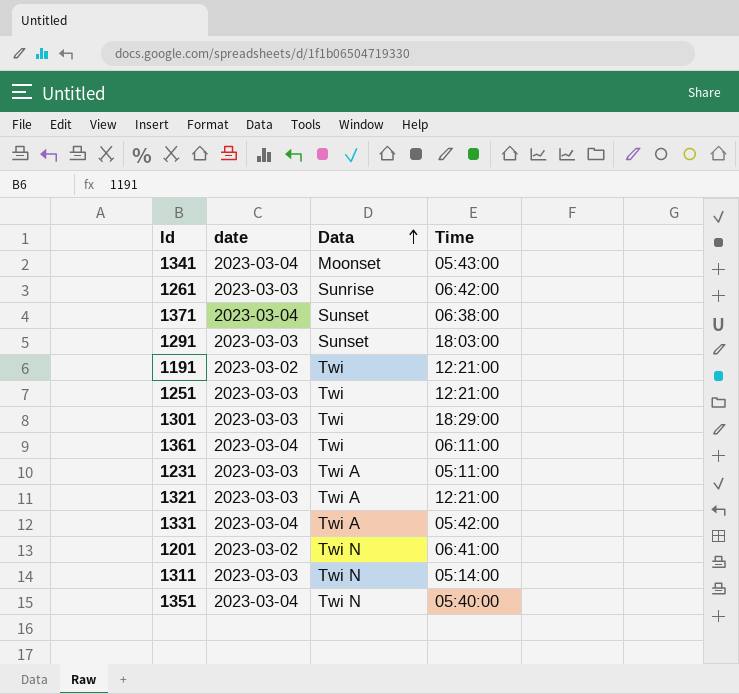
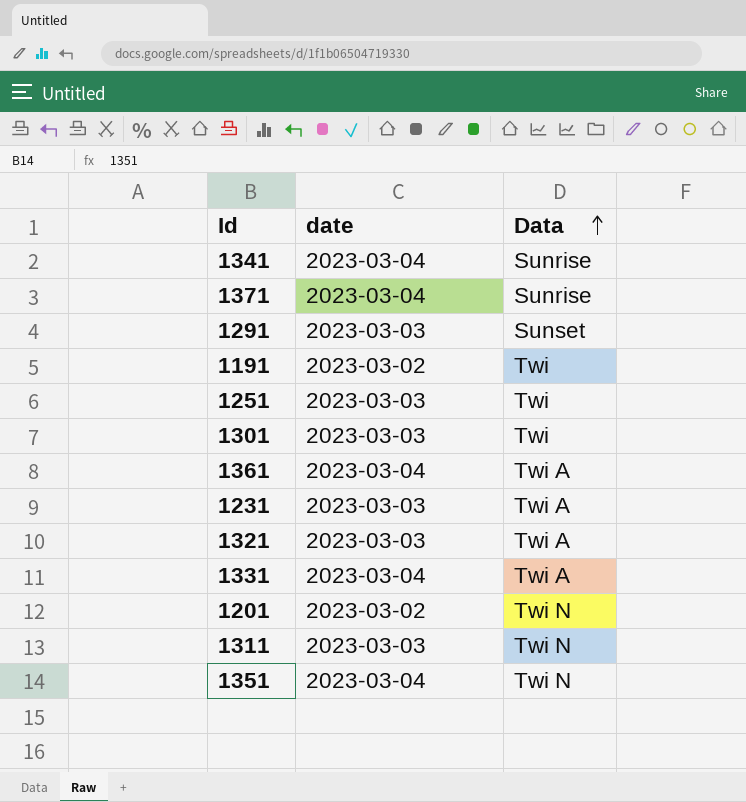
column Time | position: 4 -> none
row 1261: 2023-03-03 | Sunrise | 06:42:00 -> none
1341 | Data: Moonset -> Sunrise
1371 | Data: Sunset -> Sunrise
1361 | Data: Twi -> Twi A

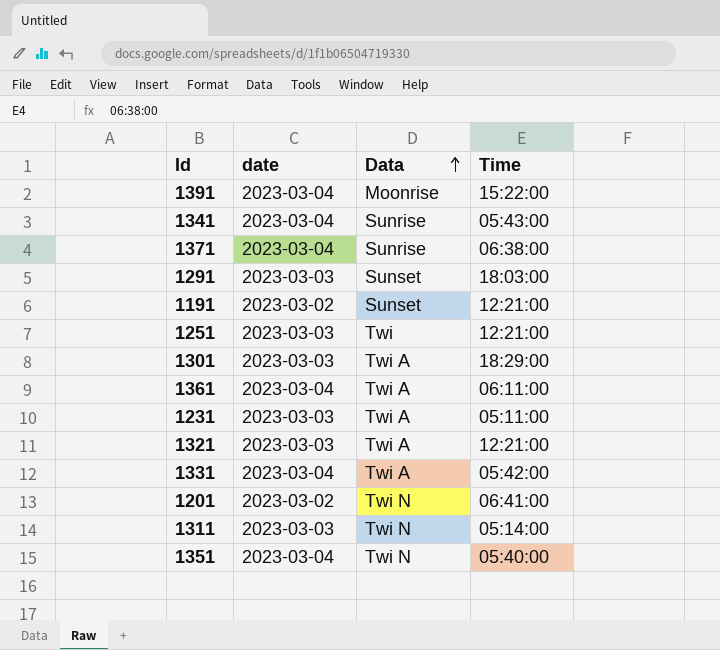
column Time | position: none -> 4
row 1391: none -> 2023-03-04 | Moonrise | 15:22:00
1191 | Data: Twi -> Sunset
1301 | Data: Twi -> Twi A

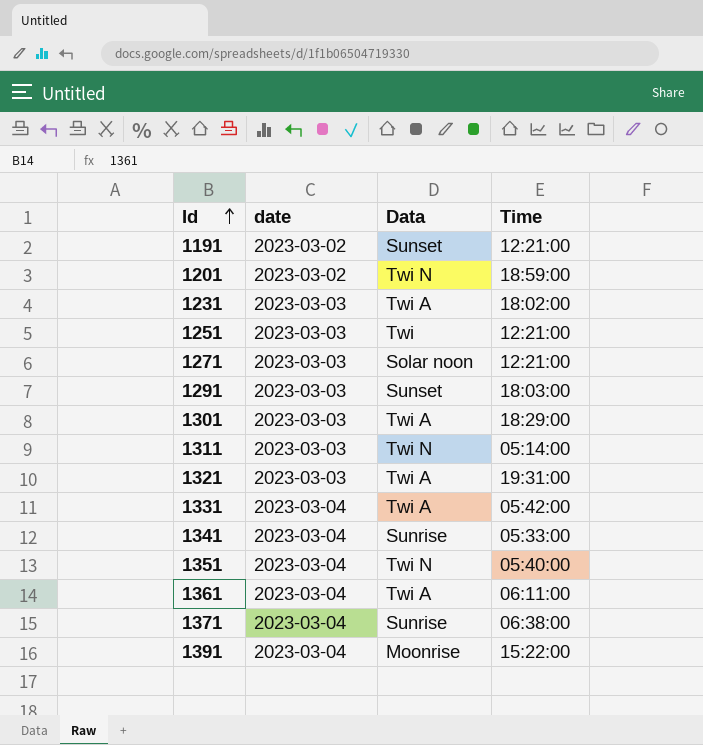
row order: Data ascending -> Id ascending
1201 | Time: 06:41:00 -> 18:59:00
1231 | Time: 05:11:00 -> 18:02:00
row 1271: none -> 2023-03-03 | Solar noon | 12:21:00
1321 | Time: 12:21:00 -> 19:31:00
1341 | Time: 05:43:00 -> 05:33:00

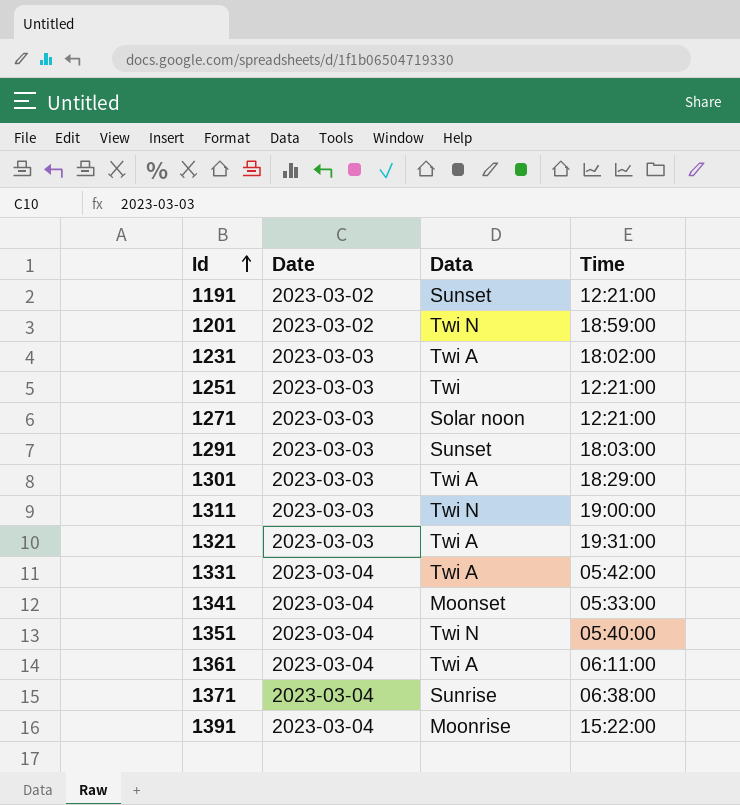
column name: date -> Date
1311 | Time: 05:14:00 -> 19:00:00
1341 | Data: Sunrise -> Moonset

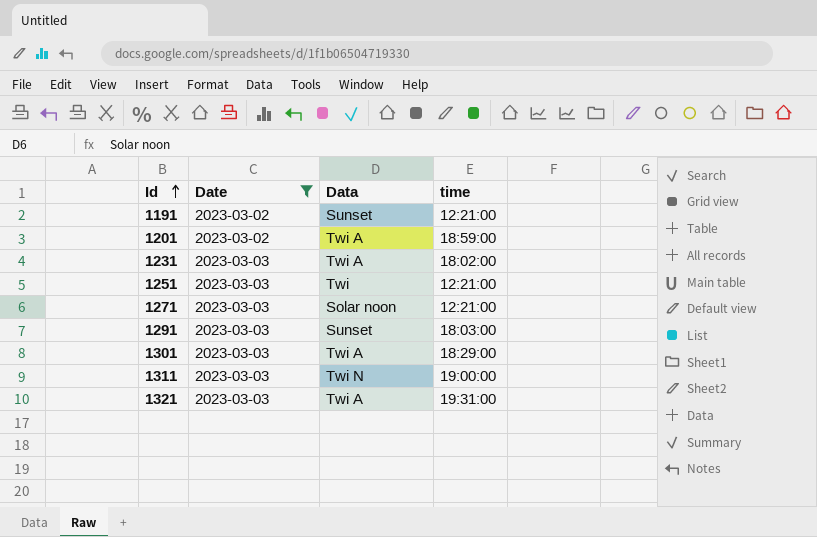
filter: none -> Date != 2023-03-04
column name: Time -> time
1201 | Data: Twi N -> Twi A

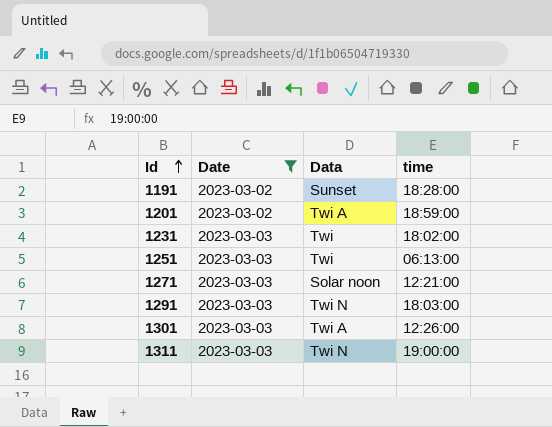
row 1321: 2023-03-03 | Twi A | 19:31:00 -> none
1191 | time: 12:21:00 -> 18:28:00
1231 | Data: Twi A -> Twi
1251 | time: 12:21:00 -> 06:13:00
1291 | Data: Sunset -> Twi N
1301 | time: 18:29:00 -> 12:26:00

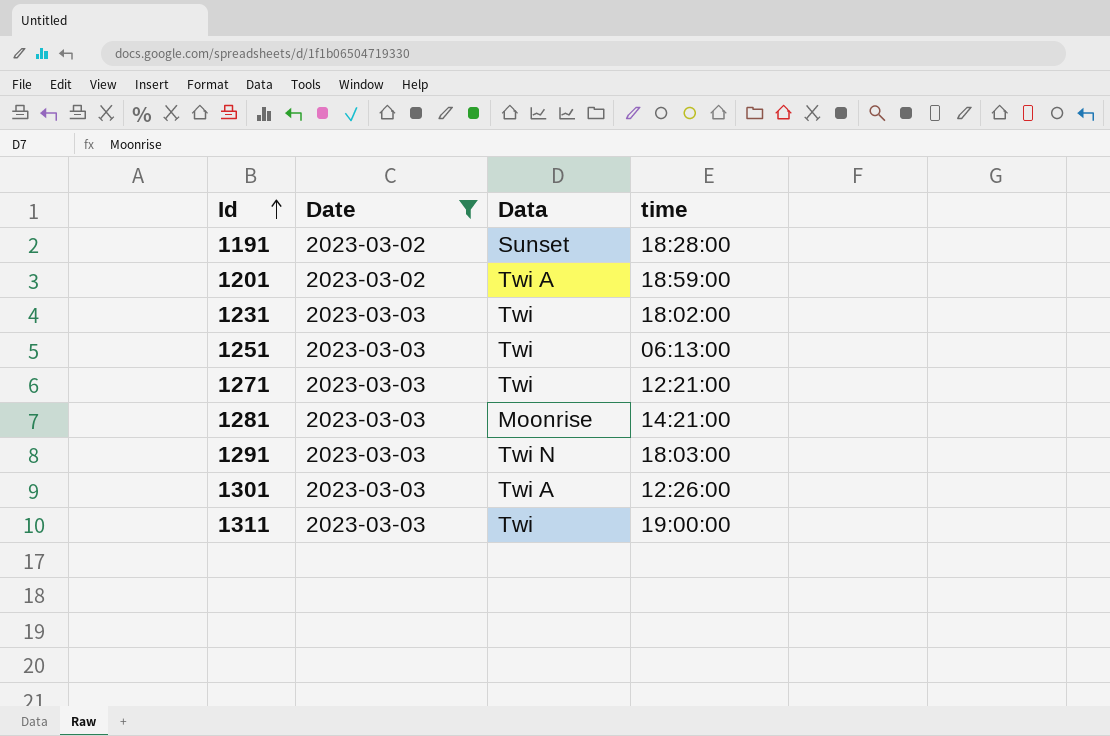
1271 | Data: Solar noon -> Twi
row 1281: none -> 2023-03-03 | Moonrise | 14:21:00
1311 | Data: Twi N -> Twi

